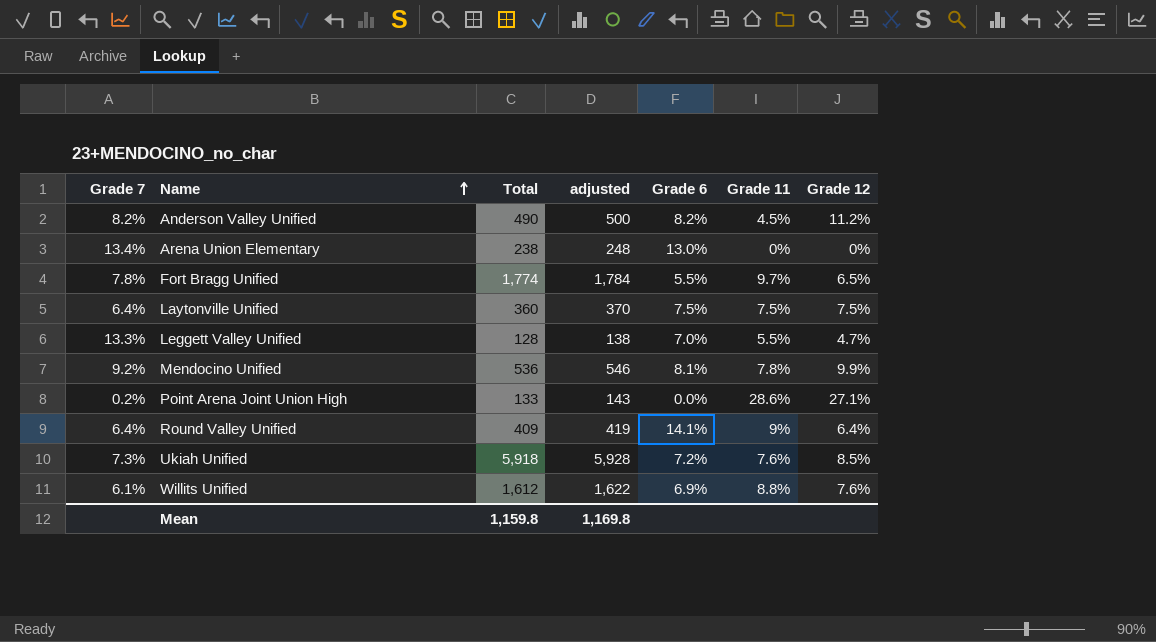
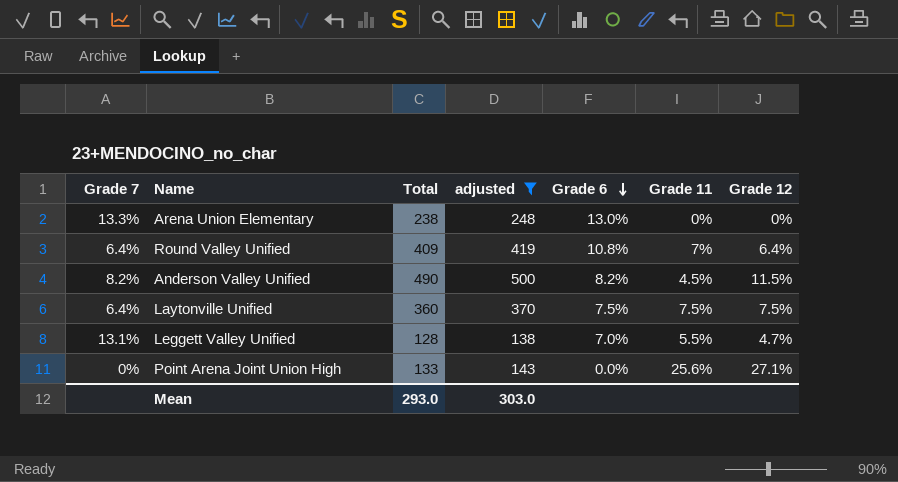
filter: none -> adjusted <= 500
row order: Name ascending -> Grade 6 descending
Arena Union Elementary | Grade 7: 13.4% -> 13.3%
Round Valley Unified | Grade 6: 14.1% -> 10.8%
Round Valley Unified | Grade 11: 9% -> 7%
Anderson Valley Unified | Grade 12: 11.2% -> 11.5%
Leggett Valley Unified | Grade 7: 13.3% -> 13.1%
Point Arena Joint Union High | Grade 7: 0.2% -> 0%
Point Arena Joint Union High | Grade 11: 28.6% -> 25.6%
Mean | Total: 1,159.8 -> 293.0
Mean | adjusted: 1,169.8 -> 303.0

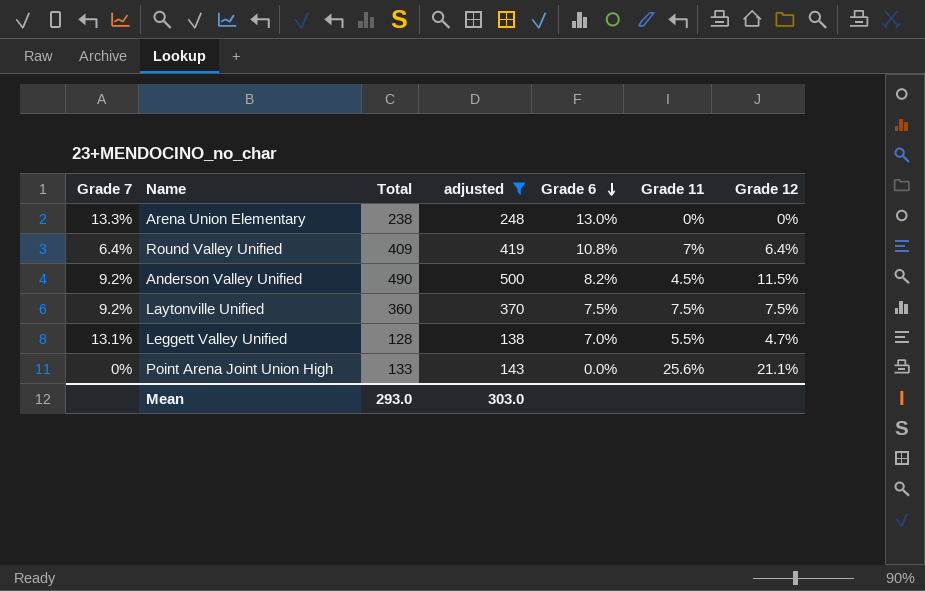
Anderson Valley Unified | Grade 7: 8.2% -> 9.2%
Laytonville Unified | Grade 7: 6.4% -> 9.2%
Point Arena Joint Union High | Grade 12: 27.1% -> 21.1%

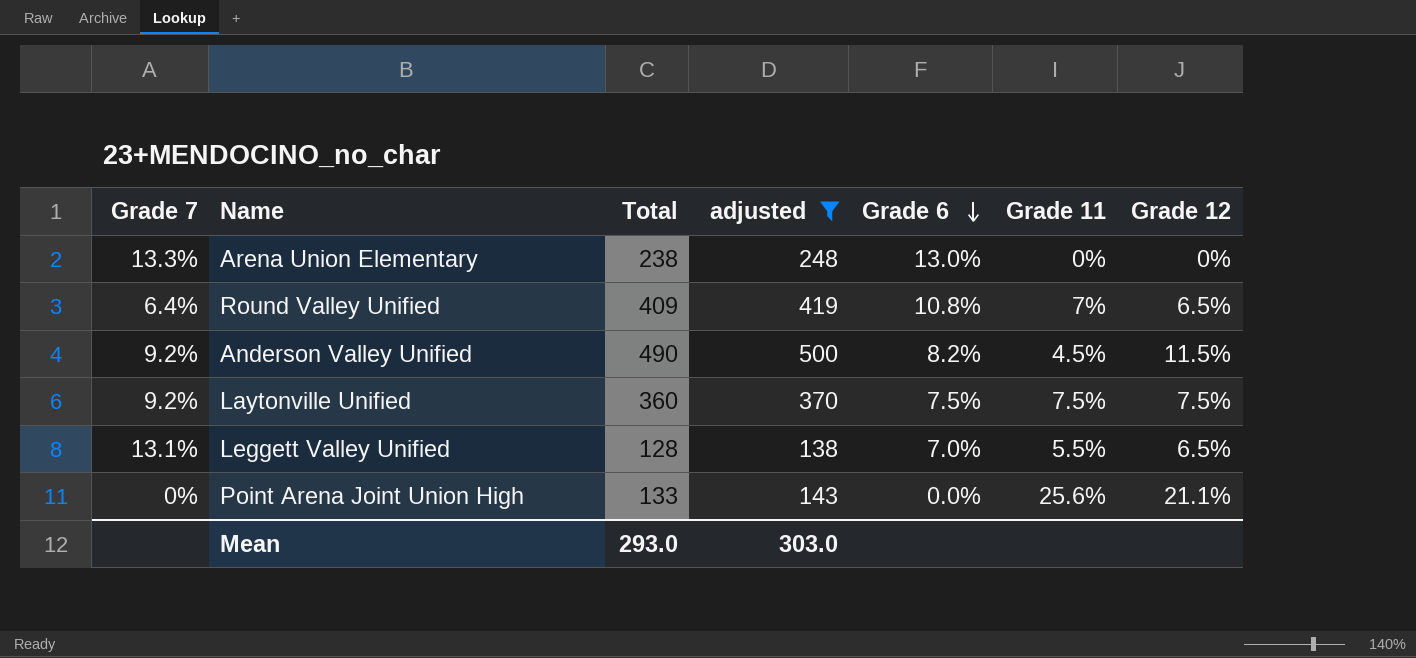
Round Valley Unified | Grade 12: 6.4% -> 6.5%
Leggett Valley Unified | Grade 12: 4.7% -> 6.5%

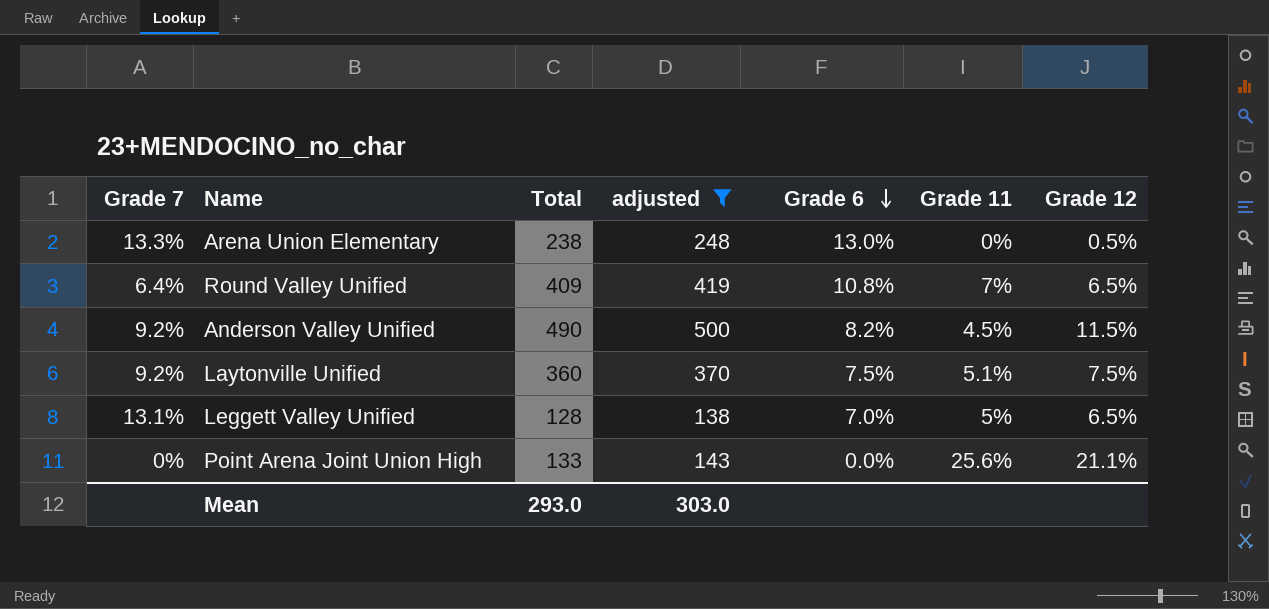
Arena Union Elementary | Grade 12: 0% -> 0.5%
Laytonville Unified | Grade 11: 7.5% -> 5.1%
Leggett Valley Unified | Grade 11: 5.5% -> 5%

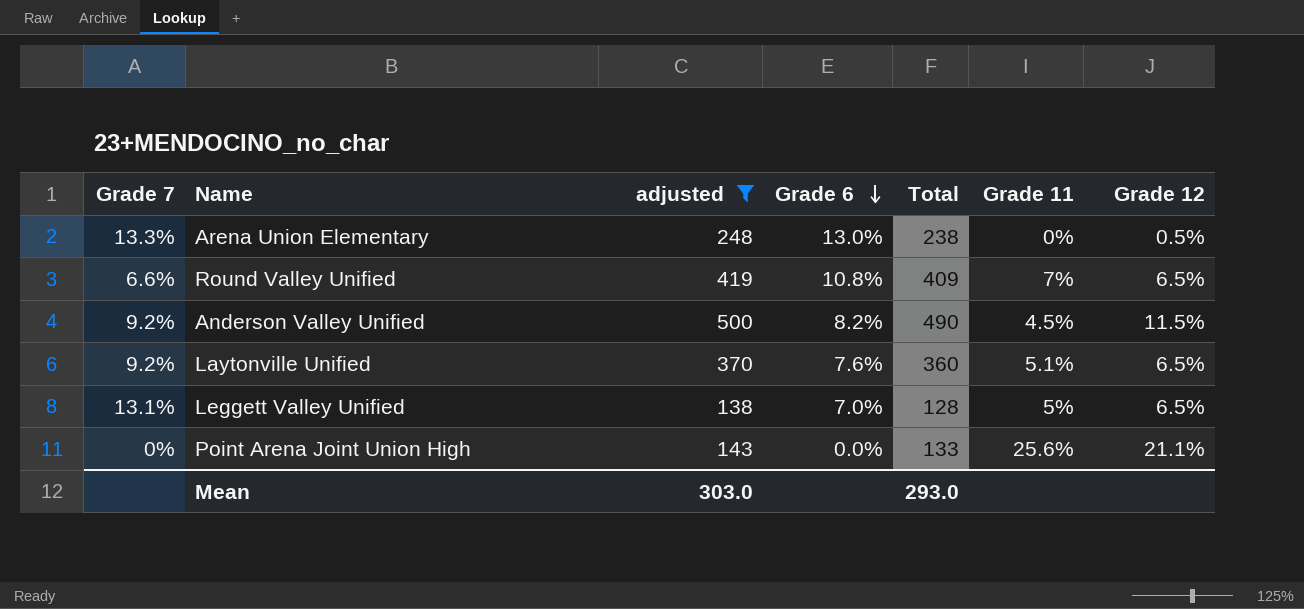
column Total | position: 3 -> 5
Round Valley Unified | Grade 7: 6.4% -> 6.6%
Laytonville Unified | Grade 6: 7.5% -> 7.6%
Laytonville Unified | Grade 12: 7.5% -> 6.5%

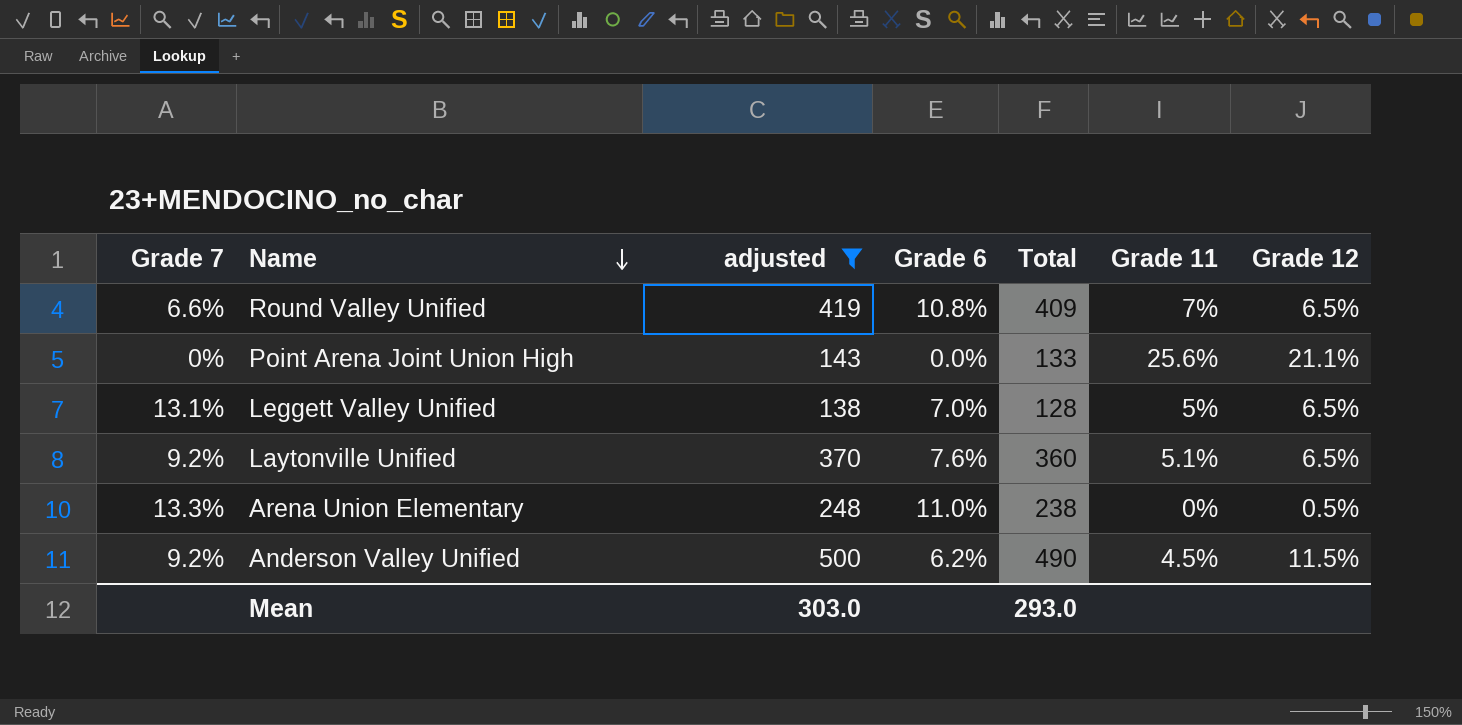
row order: Grade 6 descending -> Name descending
Arena Union Elementary | Grade 6: 13.0% -> 11.0%
Anderson Valley Unified | Grade 6: 8.2% -> 6.2%

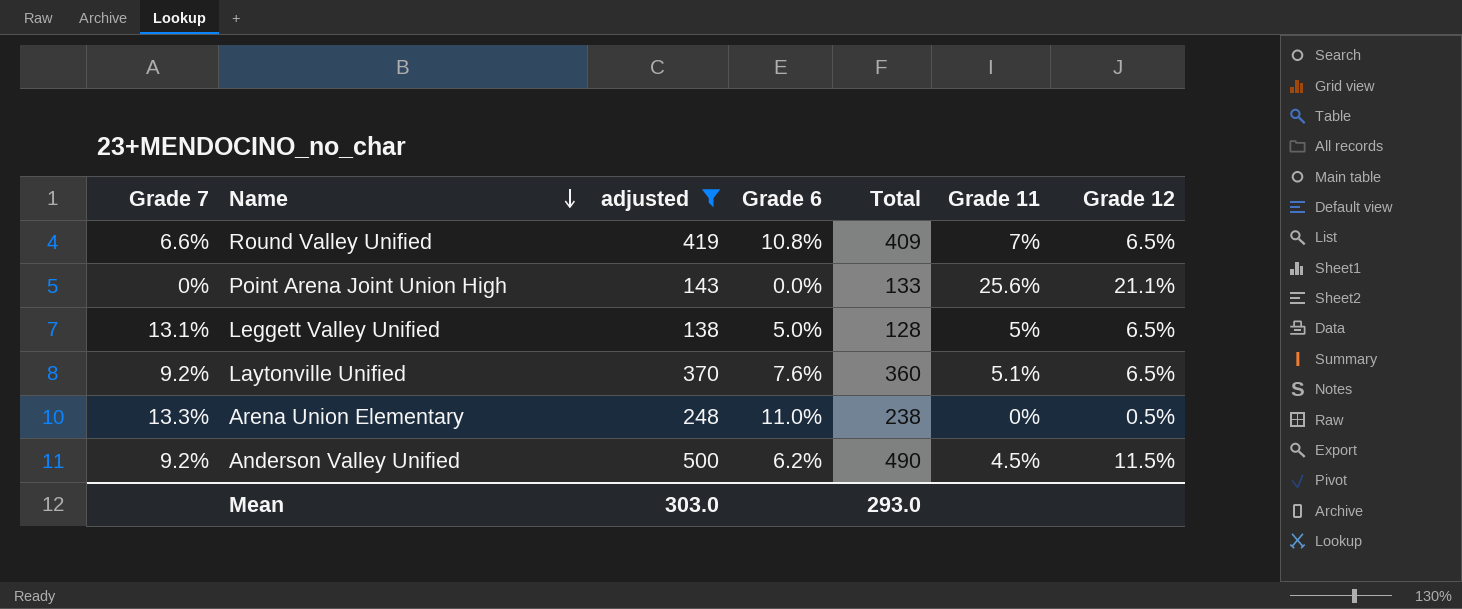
Leggett Valley Unified | Grade 6: 7.0% -> 5.0%

